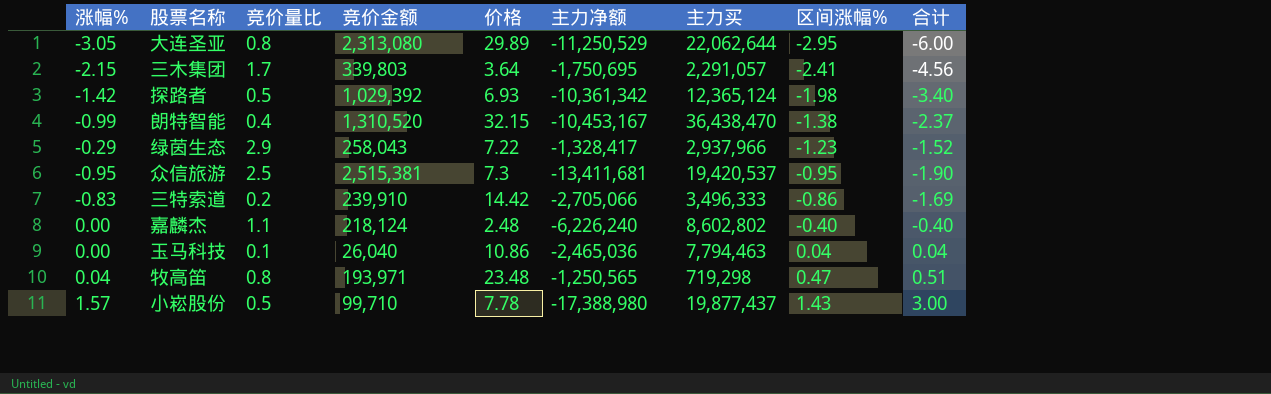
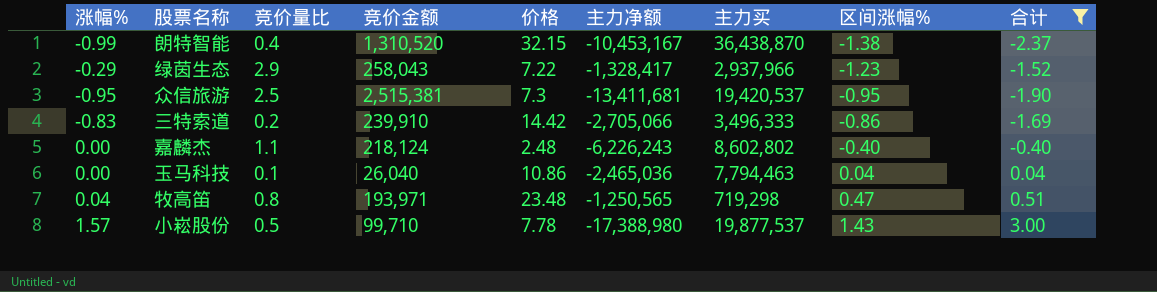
filter: none -> 合计 >= -2.37
朗特智能 | 主力买: 36,438,470 -> 36,438,870
嘉麟杰 | 主力净额: -6,226,240 -> -6,226,243
小崧股份 | 主力买: 19,877,437 -> 19,877,537

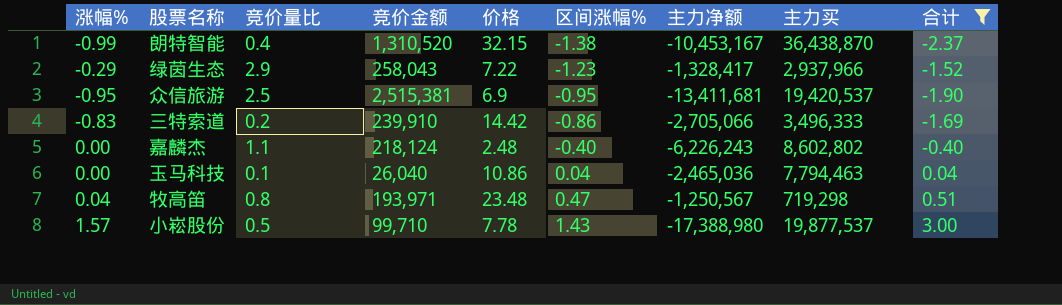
column 区间涨幅% | position: 8 -> 6
众信旅游 | 价格: 7.3 -> 6.9
牧高笛 | 主力净额: -1,250,565 -> -1,250,567

